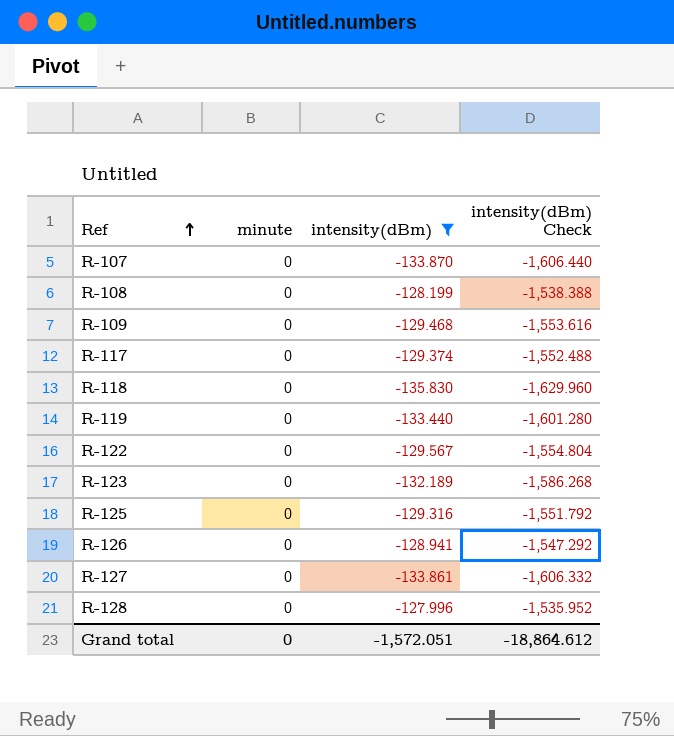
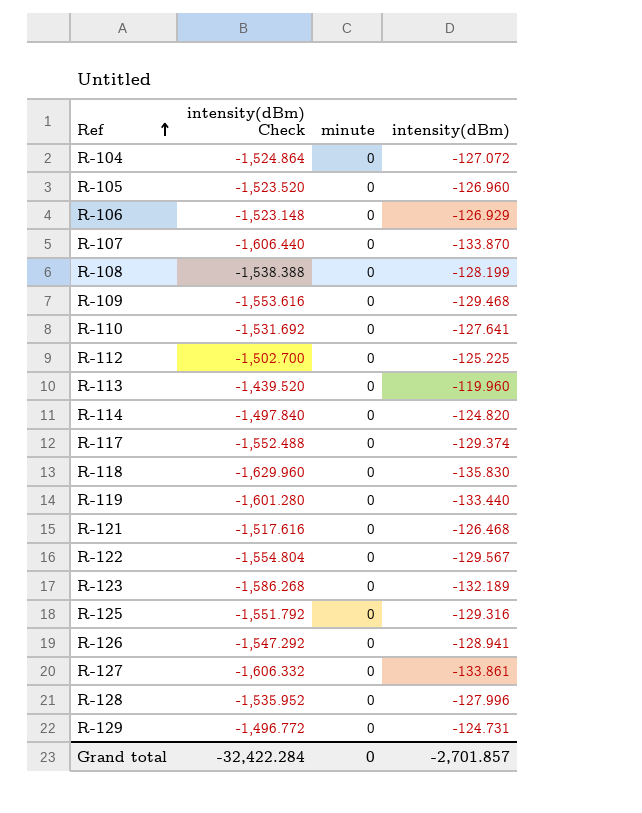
filter: intensity(dBm) <= -127.996 -> none
column intensity(dBm) Check | position: 4 -> 2
Grand total | intensity(dBm) Check: -18,864.612 -> -32,422.284
Grand total | intensity(dBm): -1,572.051 -> -2,701.857

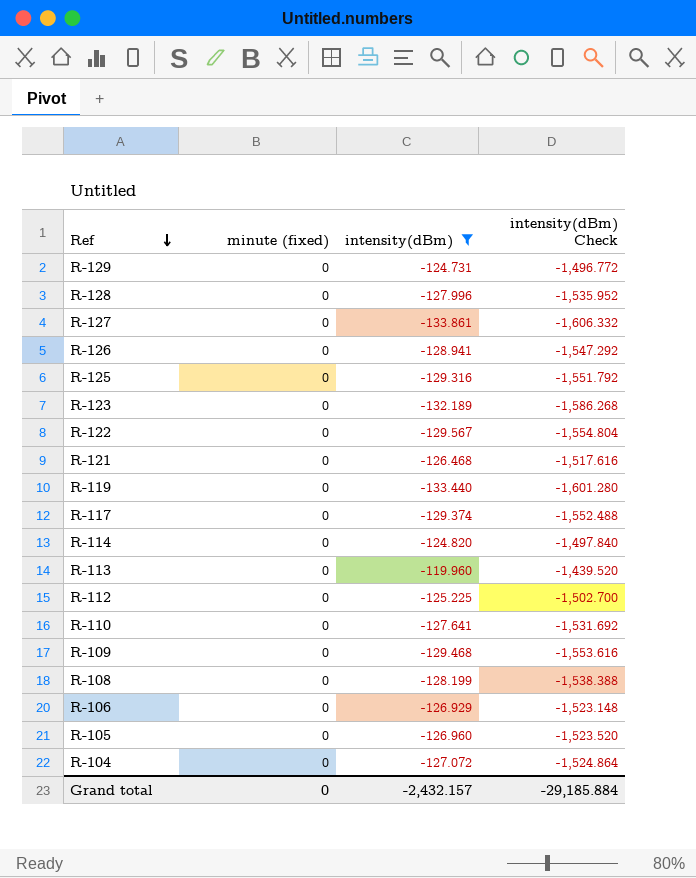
filter: none -> intensity(dBm) >= -133.861
row order: Ref ascending -> Ref descending
column name: minute -> minute (fixed)
column intensity(dBm) Check | position: 2 -> 4
Grand total | intensity(dBm): -2,701.857 -> -2,432.157
Grand total | intensity(dBm) Check: -32,422.284 -> -29,185.884

